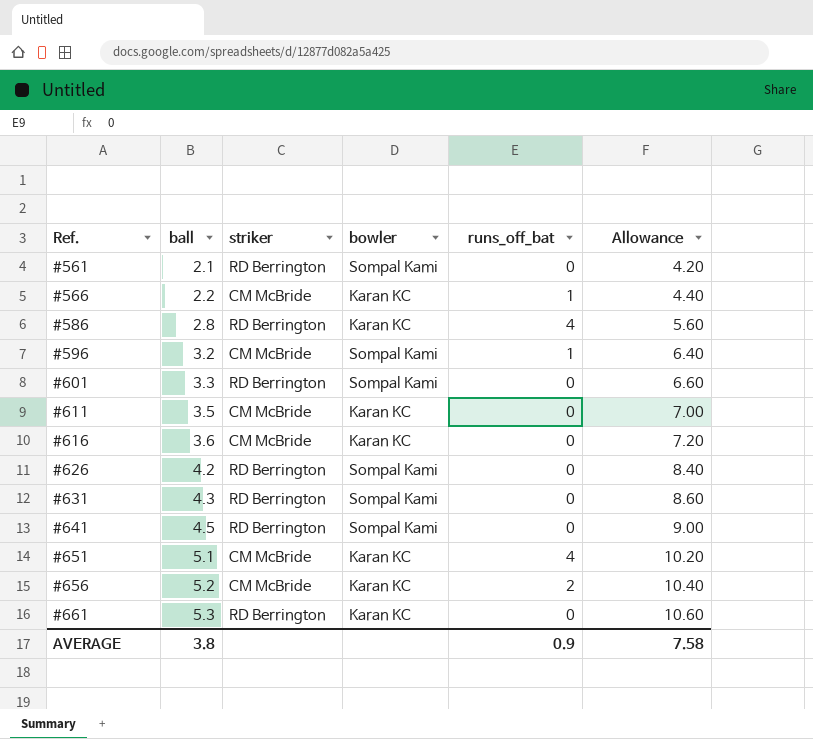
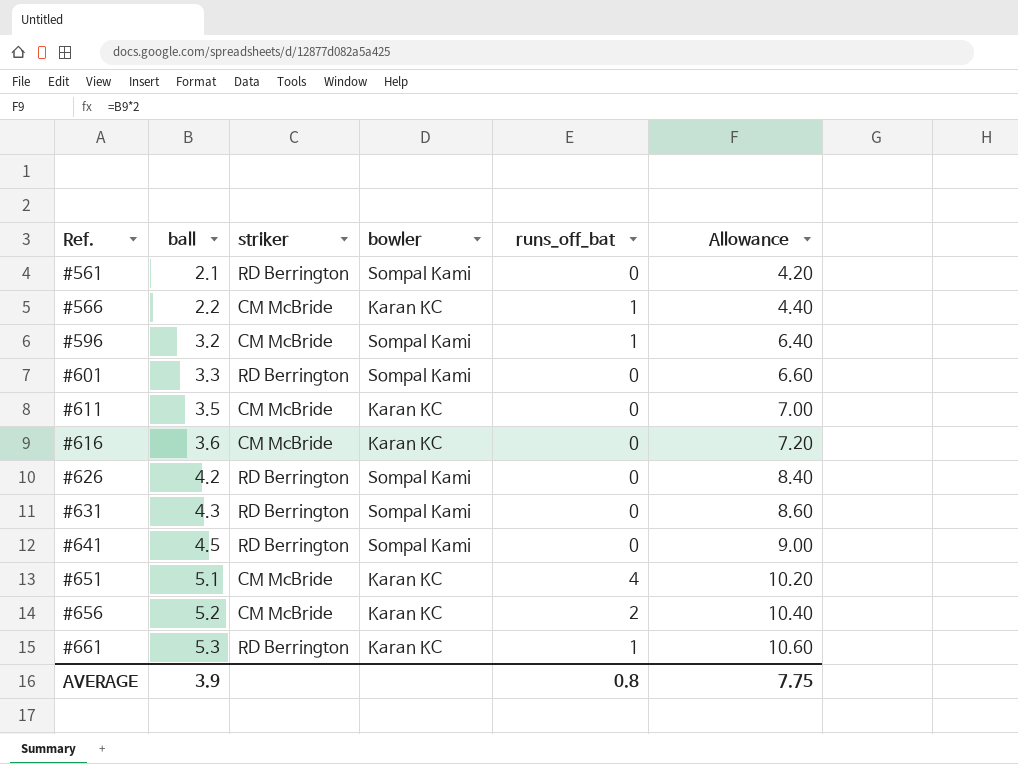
row #586: 2.8 | RD Berrington | Karan KC | 4 | 5.60 -> none
#661 | runs_off_bat: 0 -> 1
AVERAGE | ball: 3.8 -> 3.9
AVERAGE | runs_off_bat: 0.9 -> 0.8
AVERAGE | Allowance: 7.58 -> 7.75

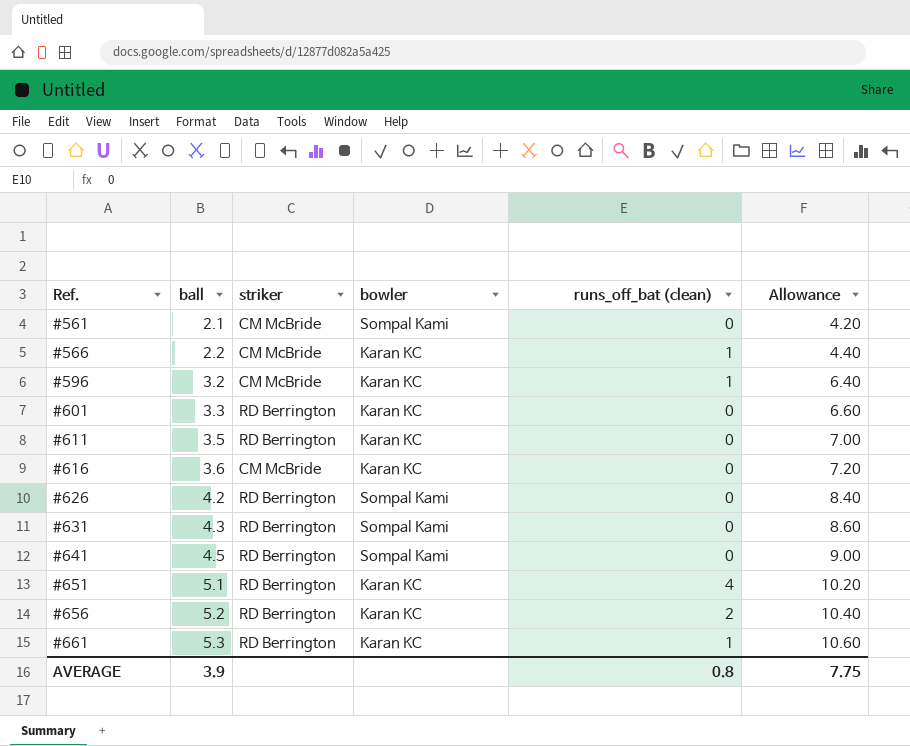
column name: runs_off_bat -> runs_off_bat (clean)
#561 | striker: RD Berrington -> CM McBride
#596 | bowler: Sompal Kami -> Karan KC
#601 | bowler: Sompal Kami -> Karan KC
#611 | striker: CM McBride -> RD Berrington
#651 | striker: CM McBride -> RD Berrington
#656 | striker: CM McBride -> RD Berrington

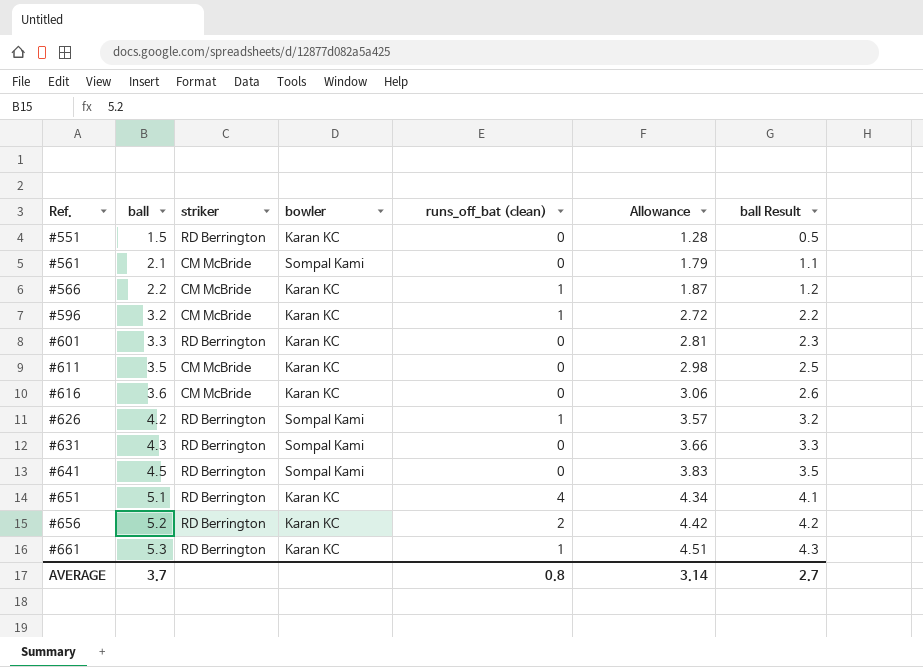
column Allowance | formula: [ball] * 2 -> [ball] * 0.85
column ball Result | formula: none -> [ball] - 1
row #551: none -> 1.5 | RD Berrington | Karan KC | 0 | 1.28 | 0.5
#611 | striker: RD Berrington -> CM McBride
#626 | runs_off_bat (clean): 0 -> 1
AVERAGE | ball: 3.9 -> 3.7
AVERAGE | Allowance: 7.75 -> 3.14

